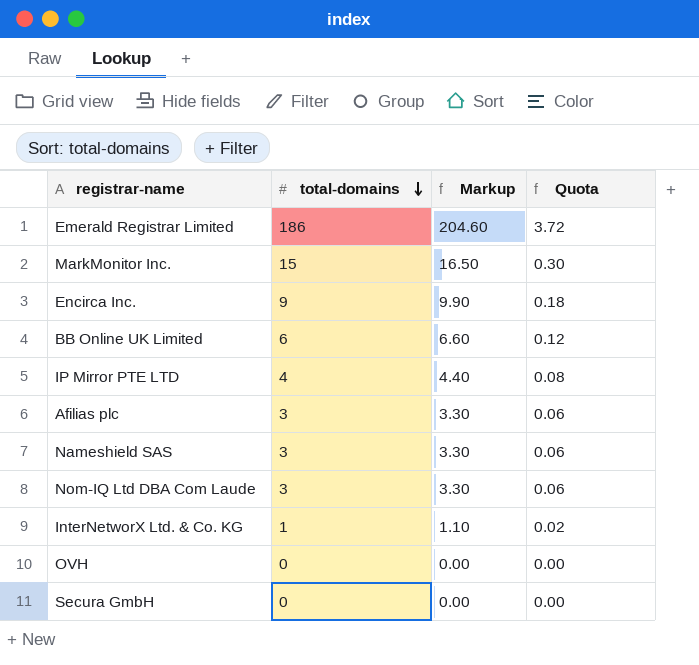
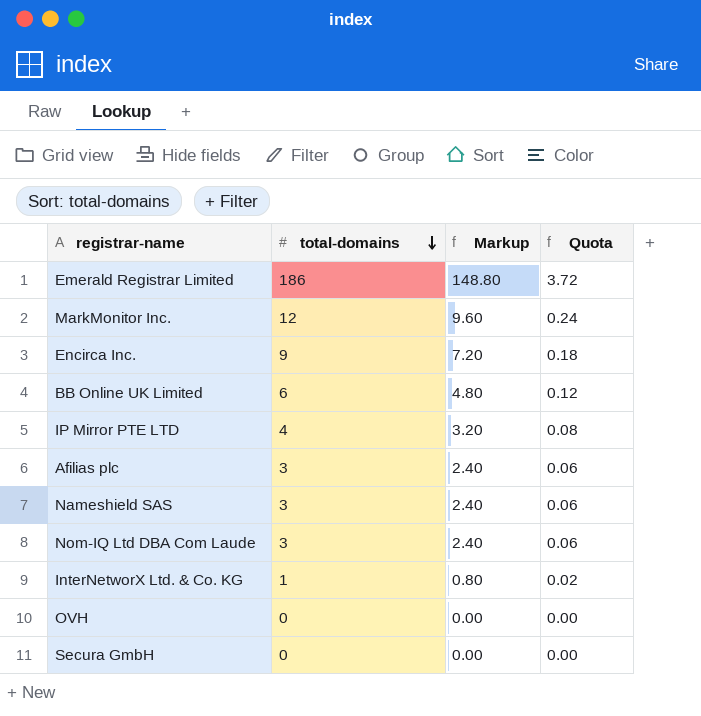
column Markup | formula: [total-domains] * 1.1 -> [total-domains] * 0.8
MarkMonitor Inc. | total-domains: 15 -> 12
MarkMonitor Inc. | Quota: 0.30 -> 0.24

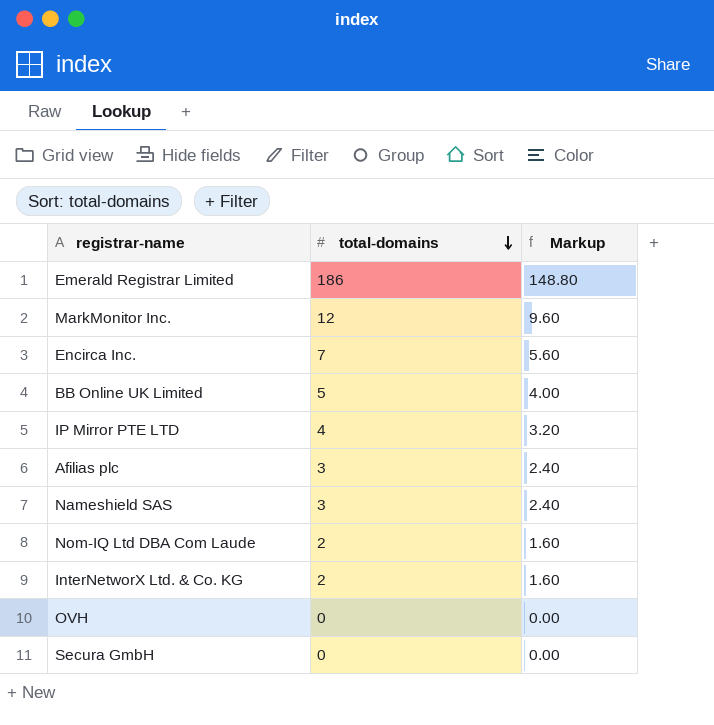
column Quota | formula: [total-domains] * 0.02 -> none
Encirca Inc. | total-domains: 9 -> 7
Encirca Inc. | Markup: 7.20 -> 5.60
BB Online UK Limited | total-domains: 6 -> 5
BB Online UK Limited | Markup: 4.80 -> 4.00
Nom-IQ Ltd DBA Com Laude | total-domains: 3 -> 2
Nom-IQ Ltd DBA Com Laude | Markup: 2.40 -> 1.60
InterNetworX Ltd. & Co. KG | total-domains: 1 -> 2
InterNetworX Ltd. & Co. KG | Markup: 0.80 -> 1.60

